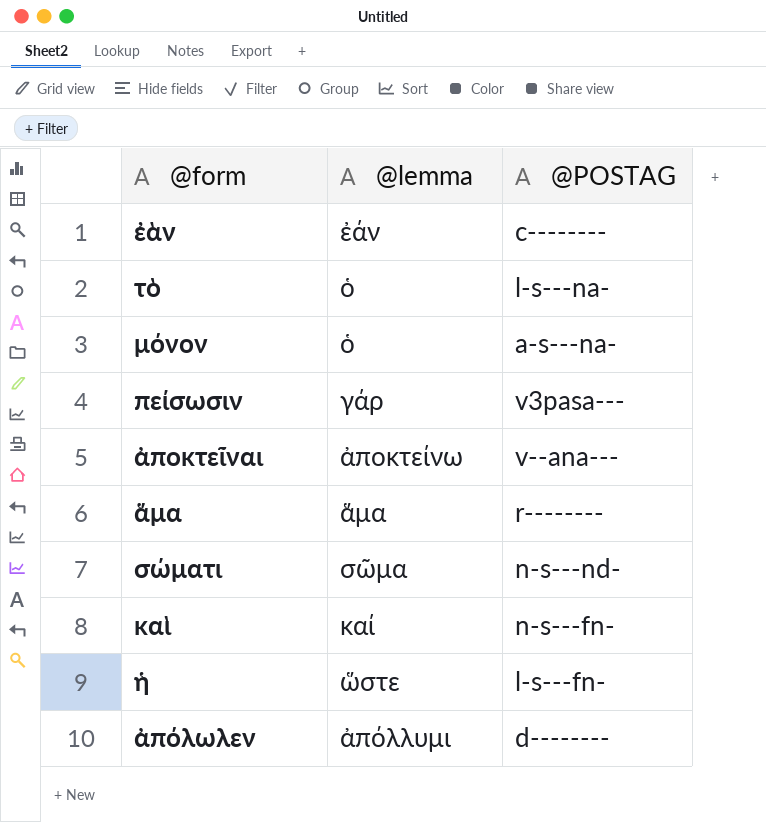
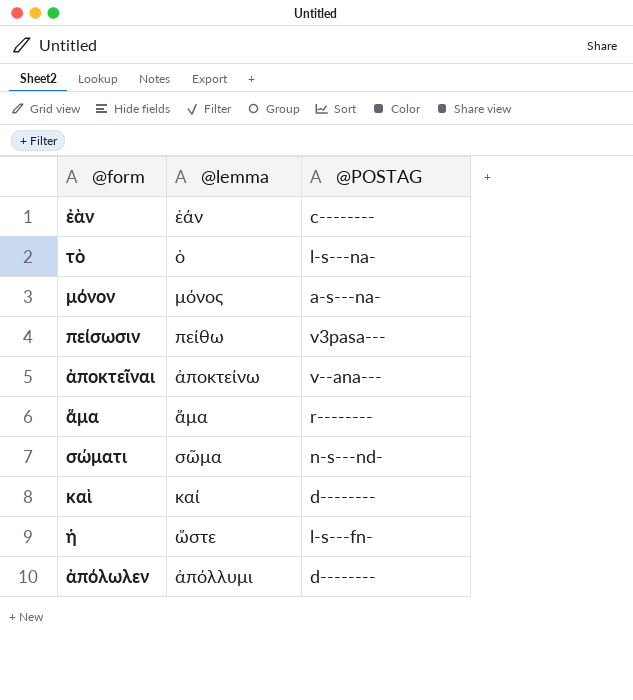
μόνον | @lemma: ὁ -> μόνος
πείσωσιν | @lemma: γάρ -> πείθω
καὶ | @POSTAG: n-s---fn- -> d--------

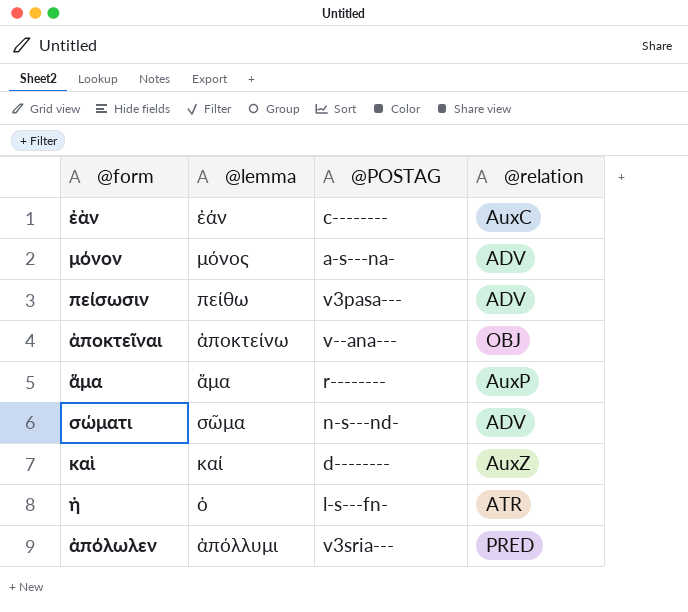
column @relation | position: none -> 4
row τὸ: ὁ | l-s---na- -> none
ἡ | @lemma: ὥστε -> ὁ
ἀπόλωλεν | @POSTAG: d-------- -> v3sria---

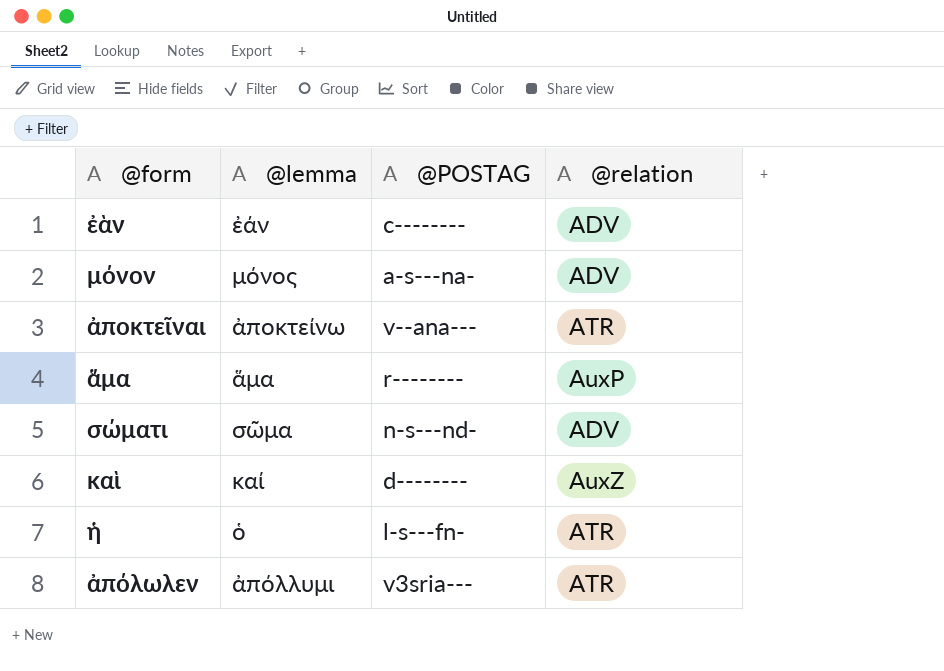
row πείσωσιν: πείθω | v3pasa--- | ADV -> none
ἐὰν | @relation: AuxC -> ADV
ἀποκτεῖναι | @relation: OBJ -> ATR
ἀπόλωλεν | @relation: PRED -> ATR

